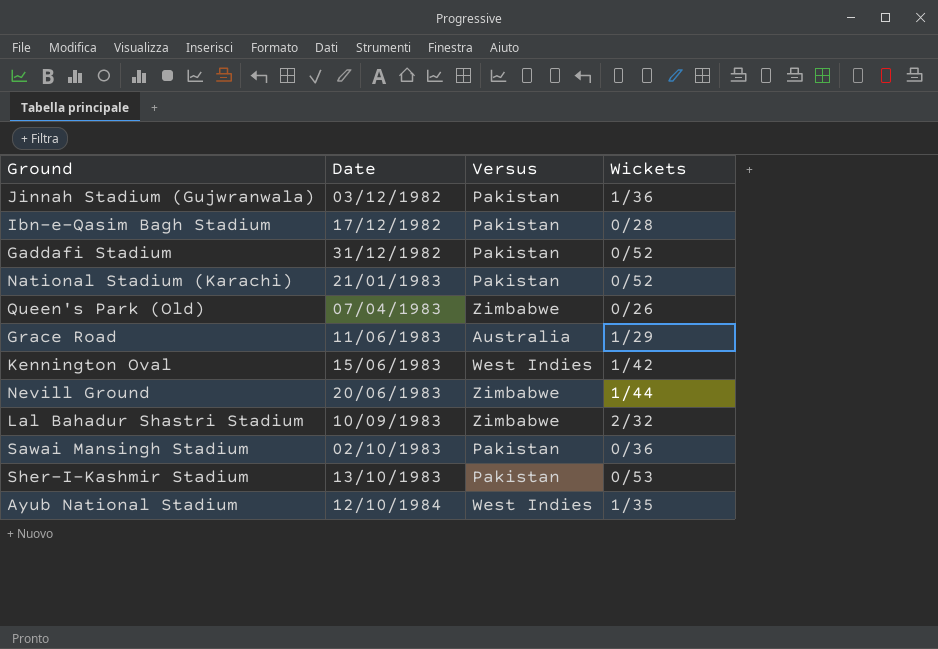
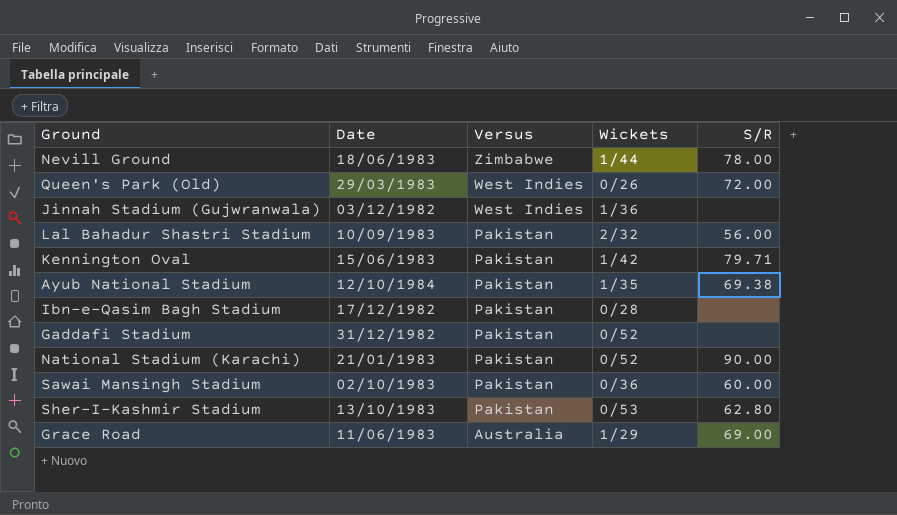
row order: Date ascending -> Versus descending
column S/R | position: none -> 5
Nevill Ground | Date: 20/06/1983 -> 18/06/1983
Queen's Park (Old) | Date: 07/04/1983 -> 29/03/1983
Queen's Park (Old) | Versus: Zimbabwe -> West Indies
Jinnah Stadium (Gujwranwala) | Versus: Pakistan -> West Indies
Lal Bahadur Shastri Stadium | Versus: Zimbabwe -> Pakistan
Kennington Oval | Versus: West Indies -> Pakistan
Ayub National Stadium | Versus: West Indies -> Pakistan

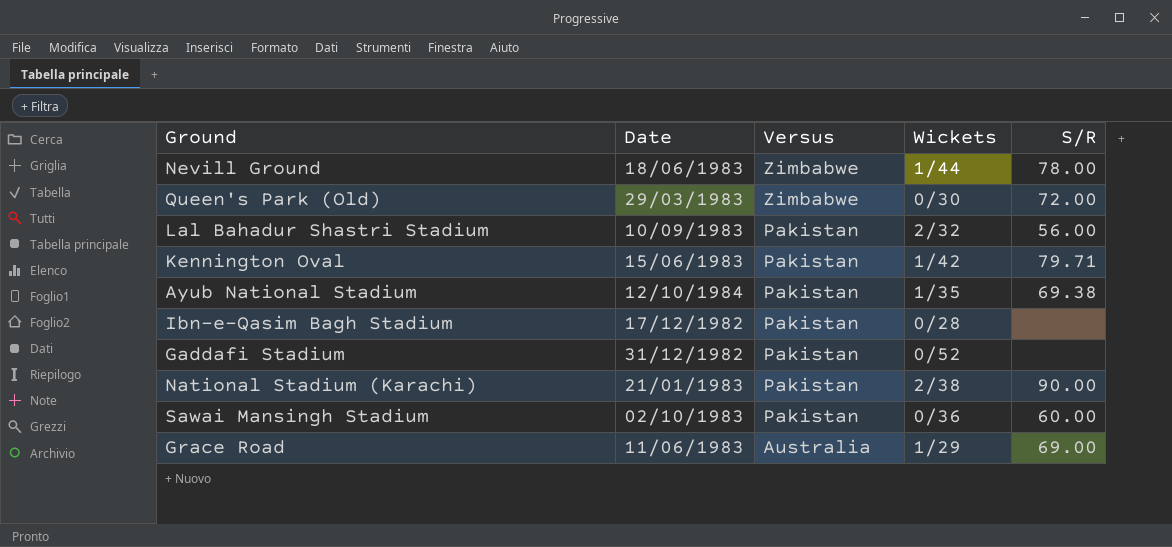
row Jinnah Stadium (Gujwranwala): 03/12/1982 | West Indies | 1/36 | none -> none
row Sher-I-Kashmir Stadium: 13/10/1983 | Pakistan | 0/53 | 62.80 -> none
Queen's Park (Old) | Versus: West Indies -> Zimbabwe
Queen's Park (Old) | Wickets: 0/26 -> 0/30
National Stadium (Karachi) | Wickets: 0/52 -> 2/38

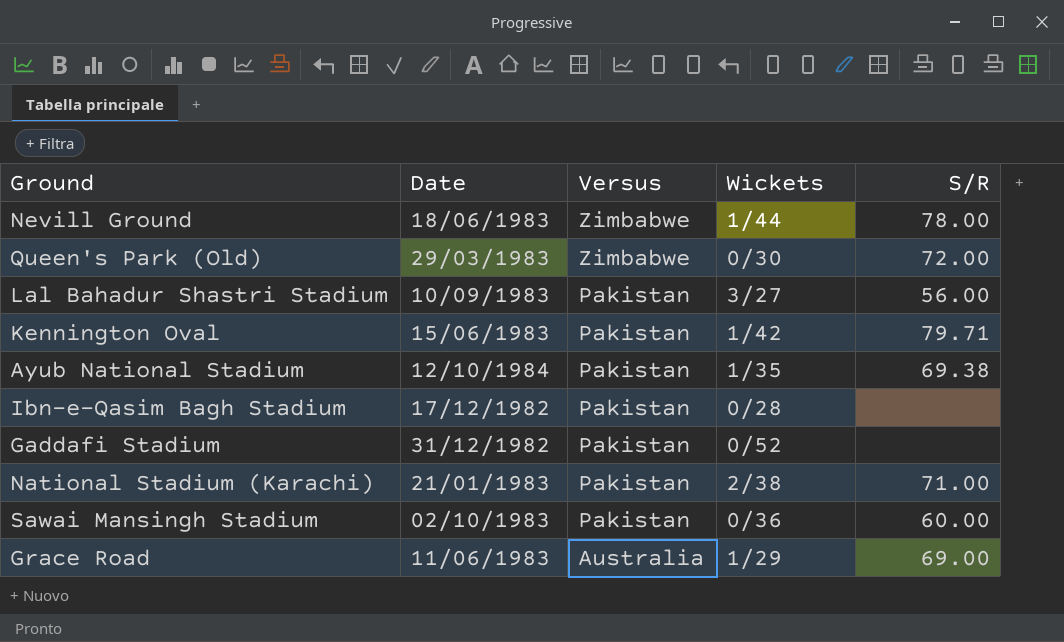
Lal Bahadur Shastri Stadium | Wickets: 2/32 -> 3/27
National Stadium (Karachi) | S/R: 90.00 -> 71.00

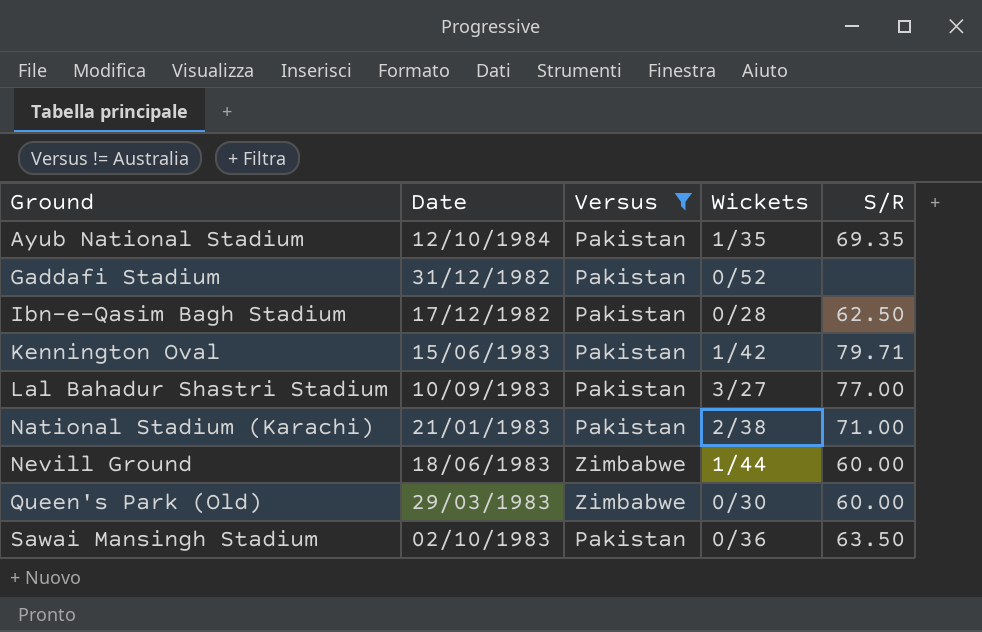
filter: none -> Versus != Australia
row order: Versus descending -> Ground ascending
Ayub National Stadium | S/R: 69.38 -> 69.35
Ibn-e-Qasim Bagh Stadium | S/R: none -> 62.50
Lal Bahadur Shastri Stadium | S/R: 56.00 -> 77.00
Nevill Ground | S/R: 78.00 -> 60.00
Queen's Park (Old) | S/R: 72.00 -> 60.00
Sawai Mansingh Stadium | S/R: 60.00 -> 63.50

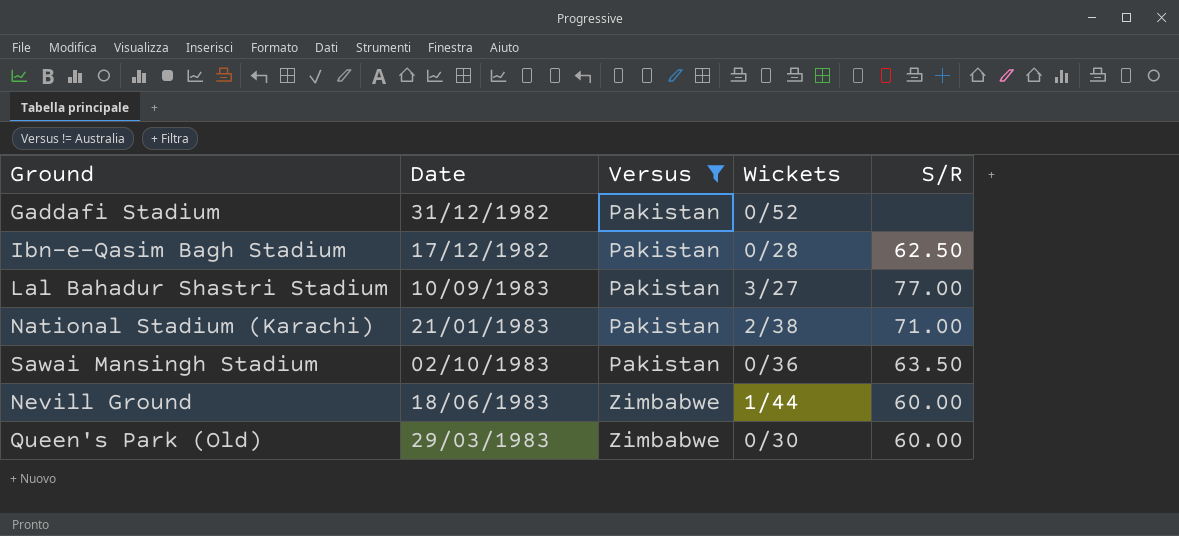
row order: Ground ascending -> Versus ascending
row Ayub National Stadium: 12/10/1984 | Pakistan | 1/35 | 69.35 -> none
row Kennington Oval: 15/06/1983 | Pakistan | 1/42 | 79.71 -> none

